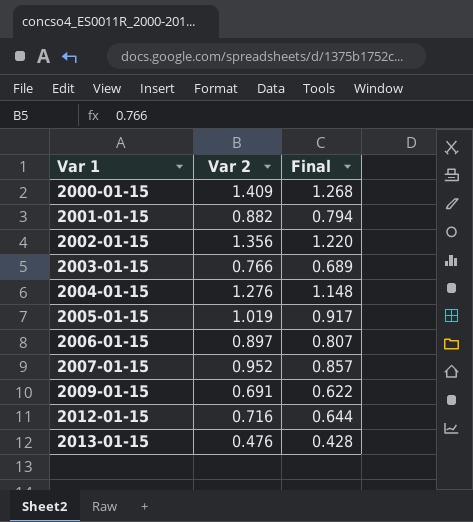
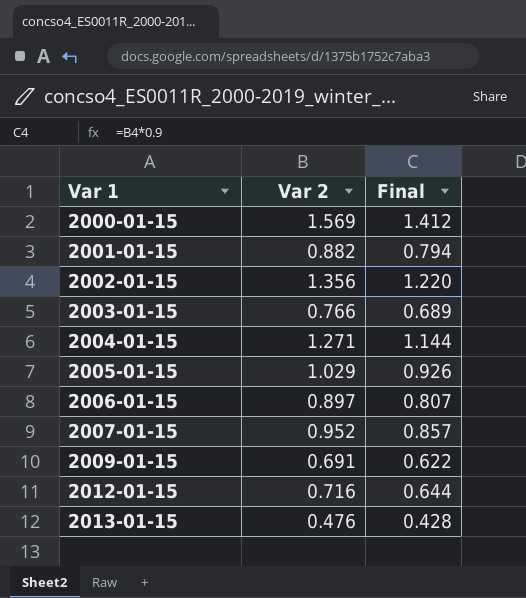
2000-01-15 | Var 2: 1.409 -> 1.569
2000-01-15 | Final: 1.268 -> 1.412
2004-01-15 | Var 2: 1.276 -> 1.271
2004-01-15 | Final: 1.148 -> 1.144
2005-01-15 | Var 2: 1.019 -> 1.029
2005-01-15 | Final: 0.917 -> 0.926

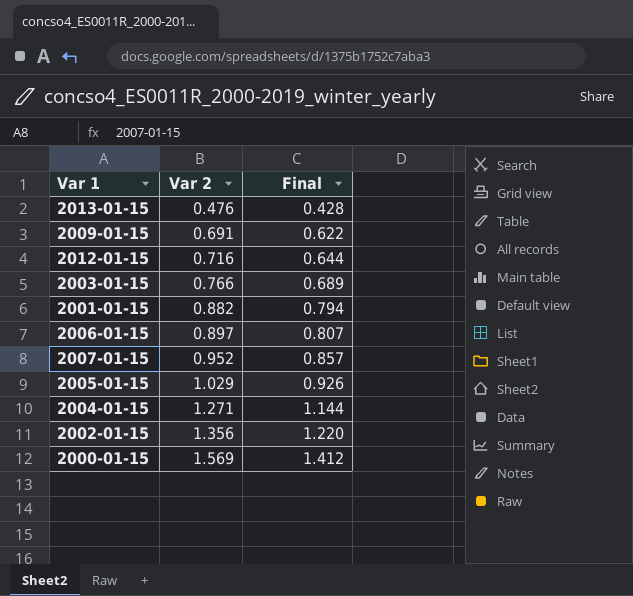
row order: Var 1 ascending -> Var 2 ascending

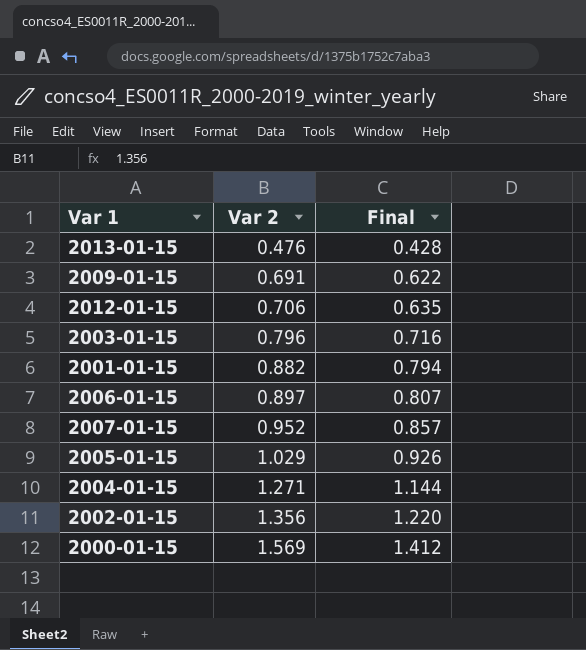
2012-01-15 | Var 2: 0.716 -> 0.706
2012-01-15 | Final: 0.644 -> 0.635
2003-01-15 | Var 2: 0.766 -> 0.796
2003-01-15 | Final: 0.689 -> 0.716

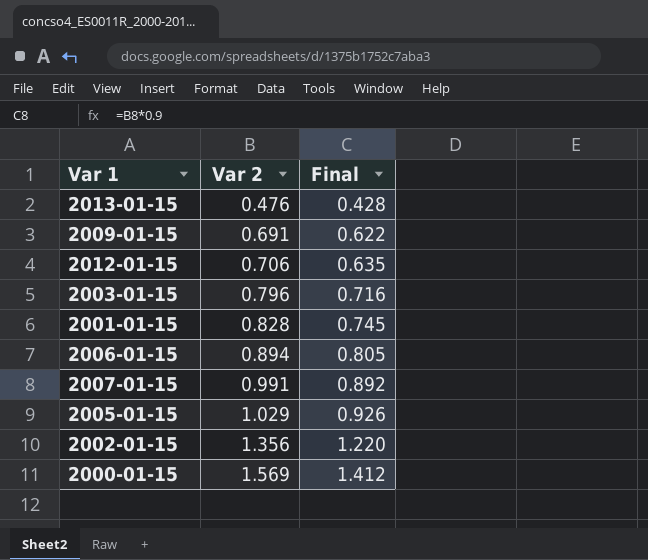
row 2004-01-15: 1.271 | 1.144 -> none
2001-01-15 | Var 2: 0.882 -> 0.828
2001-01-15 | Final: 0.794 -> 0.745
2006-01-15 | Var 2: 0.897 -> 0.894
2006-01-15 | Final: 0.807 -> 0.805
2007-01-15 | Var 2: 0.952 -> 0.991
2007-01-15 | Final: 0.857 -> 0.892

